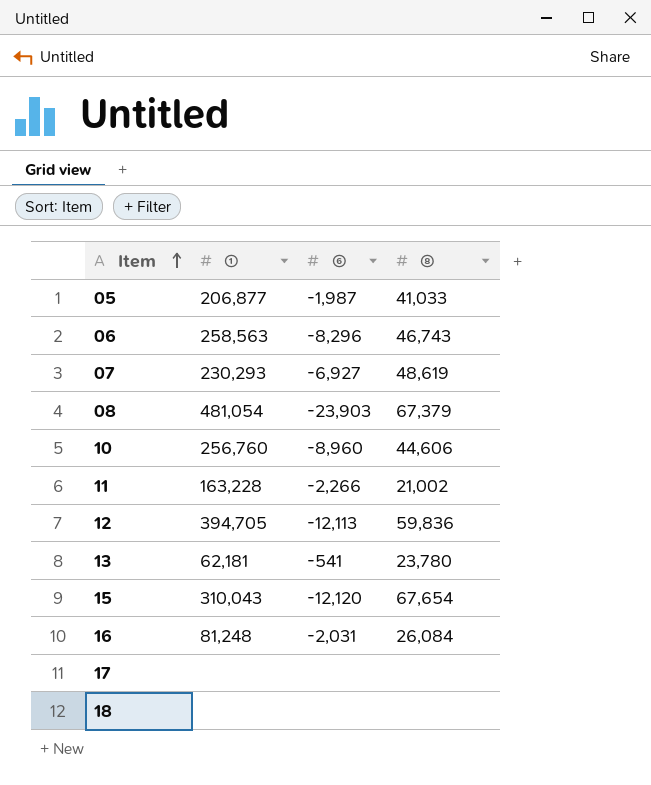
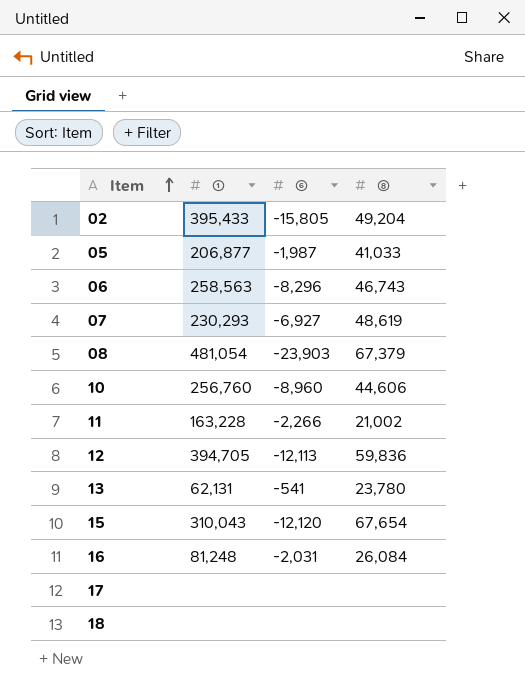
row 02: none -> 395,433 | -15,805 | 49,204
13 | ①: 62,181 -> 62,131

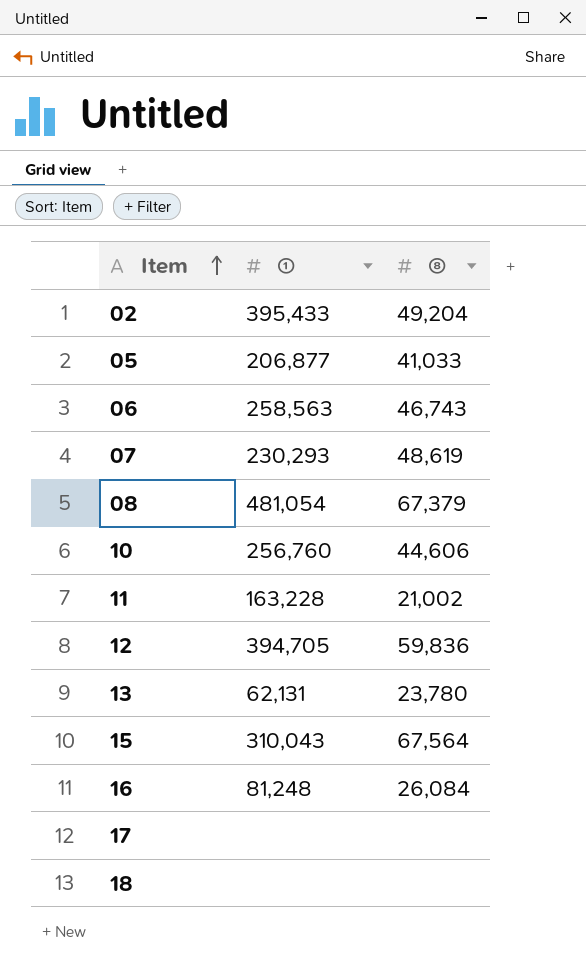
column ⑥ | position: 3 -> none
15 | ⑧: 67,654 -> 67,564

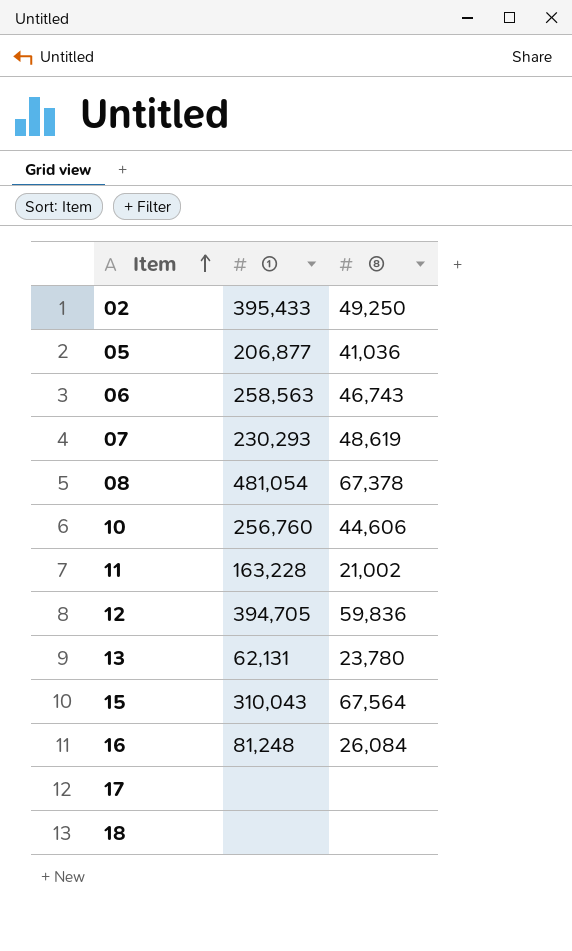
02 | ⑧: 49,204 -> 49,250
05 | ⑧: 41,033 -> 41,036
08 | ⑧: 67,379 -> 67,378

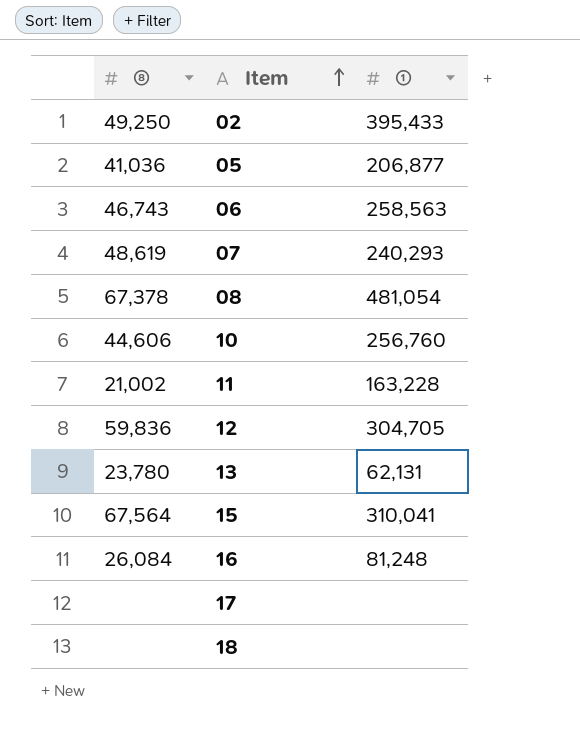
column ⑧ | position: 3 -> 1
07 | ①: 230,293 -> 240,293
12 | ①: 394,705 -> 304,705
15 | ①: 310,043 -> 310,041

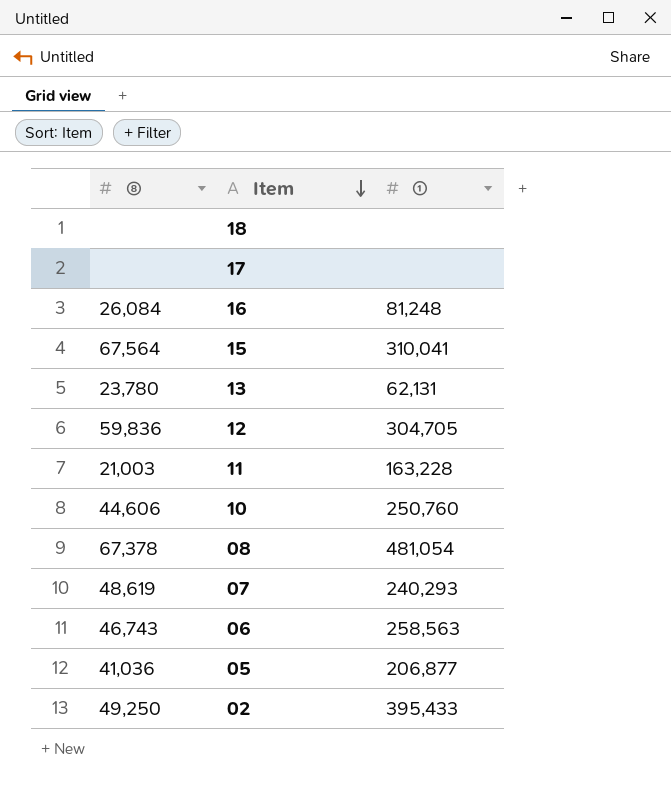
row order: Item ascending -> Item descending
11 | ⑧: 21,002 -> 21,003
10 | ①: 256,760 -> 250,760

